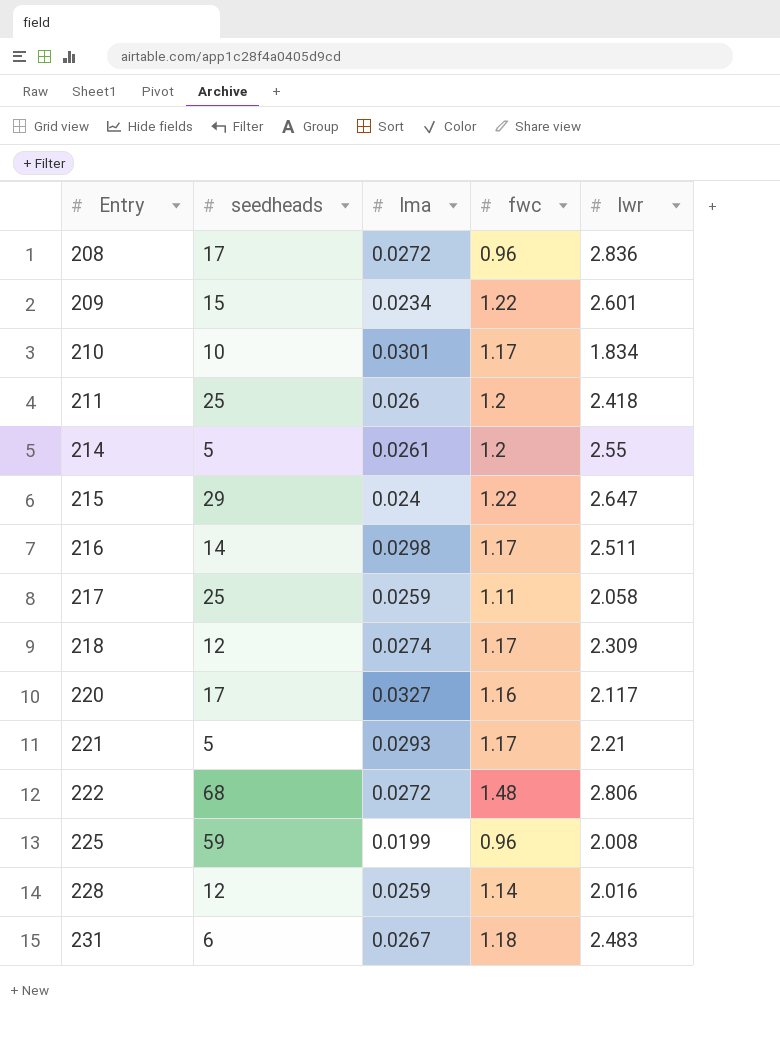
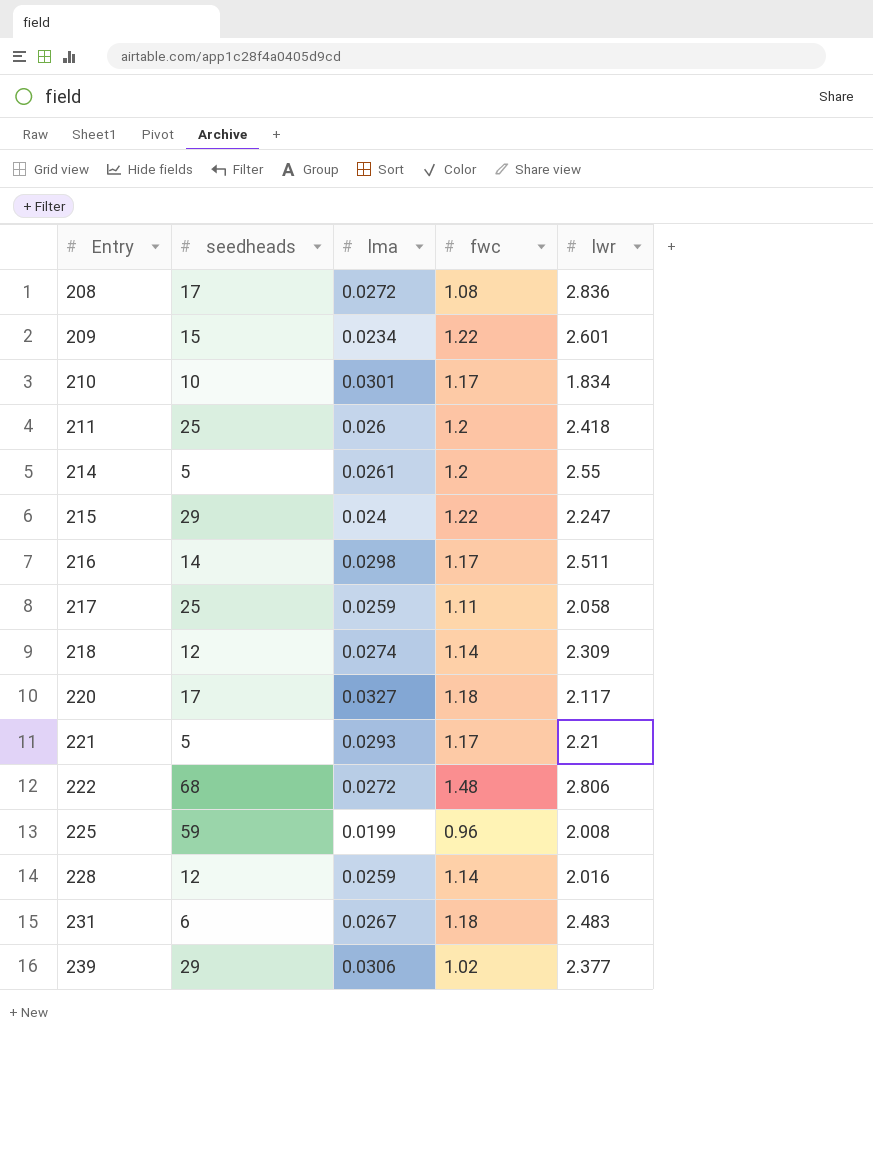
208 | fwc: 0.96 -> 1.08
215 | lwr: 2.647 -> 2.247
218 | fwc: 1.17 -> 1.14
220 | fwc: 1.16 -> 1.18
row 239: none -> 29 | 0.0306 | 1.02 | 2.377

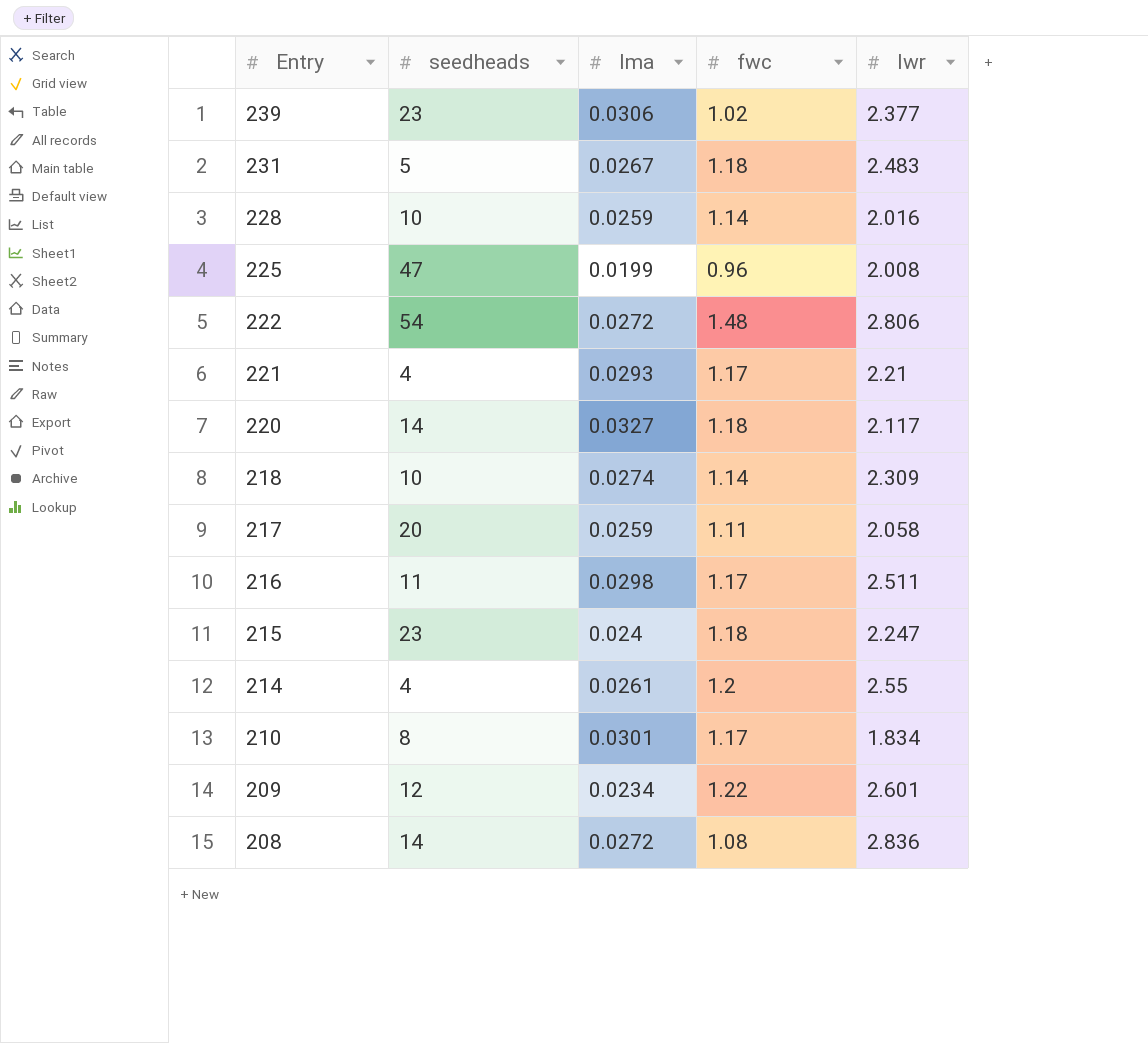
row order: Entry ascending -> Entry descending
row 211: 25 | 0.026 | 1.2 | 2.418 -> none
239 | seedheads: 29 -> 23
231 | seedheads: 6 -> 5
228 | seedheads: 12 -> 10
225 | seedheads: 59 -> 47
222 | seedheads: 68 -> 54
221 | seedheads: 5 -> 4
220 | seedheads: 17 -> 14
218 | seedheads: 12 -> 10
217 | seedheads: 25 -> 20
216 | seedheads: 14 -> 11
215 | seedheads: 29 -> 23
215 | fwc: 1.22 -> 1.18
214 | seedheads: 5 -> 4
210 | seedheads: 10 -> 8
209 | seedheads: 15 -> 12
208 | seedheads: 17 -> 14

